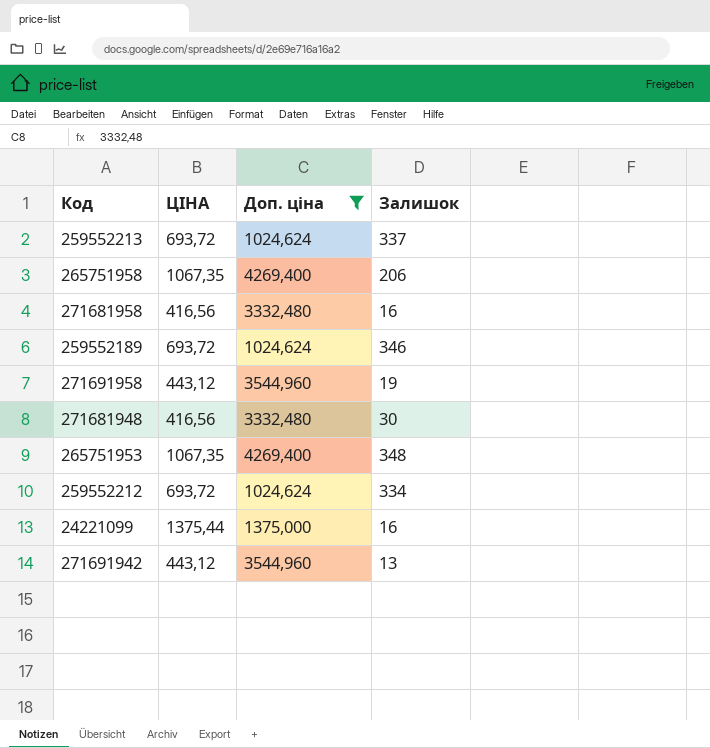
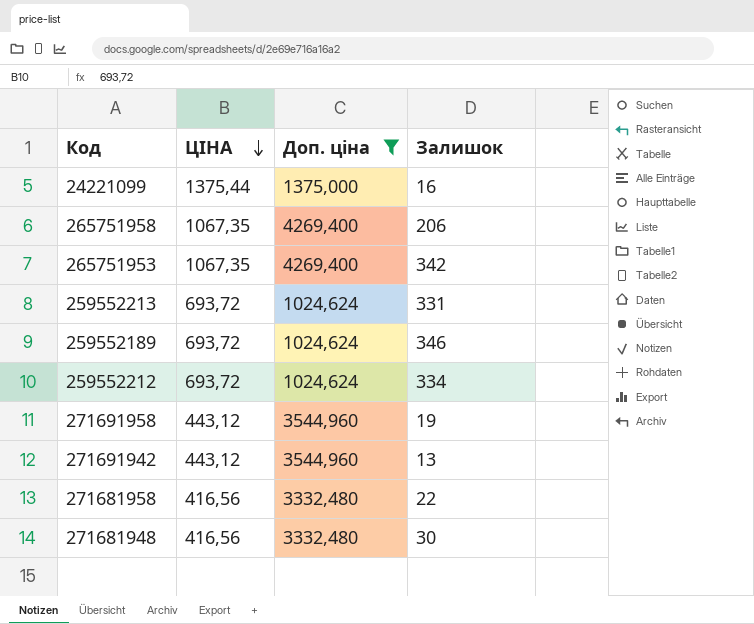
row order: none -> ЦІНА descending
265751953 | Залишок: 348 -> 342
259552213 | Залишок: 337 -> 331
271681958 | Залишок: 16 -> 22

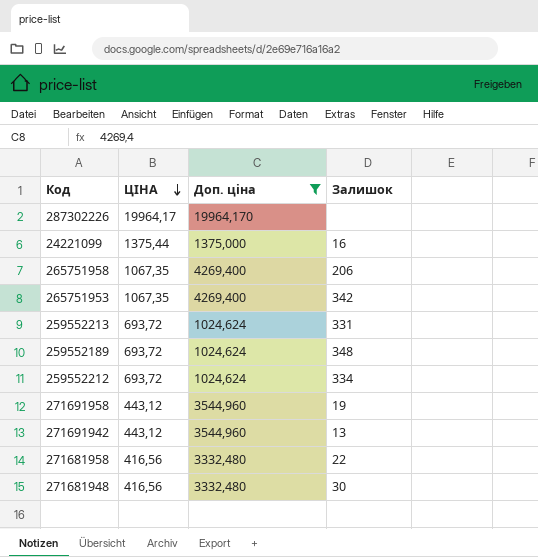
row 287302226: none -> 19964,17 | 19964,170 | none
259552189 | Залишок: 346 -> 348

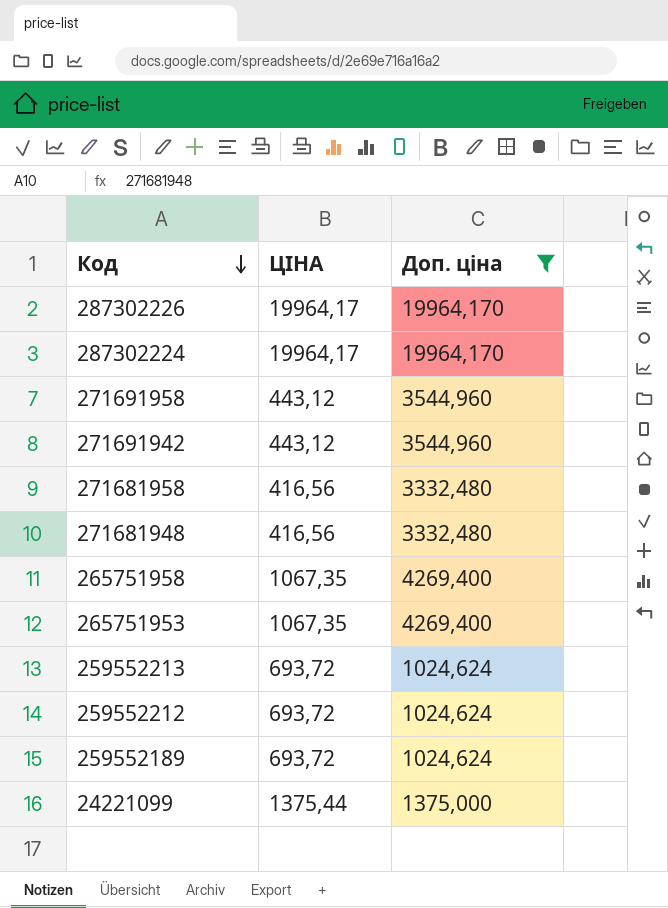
row order: ЦІНА descending -> Код descending
column Залишок | position: 4 -> none
row 287302224: none -> 19964,17 | 19964,170

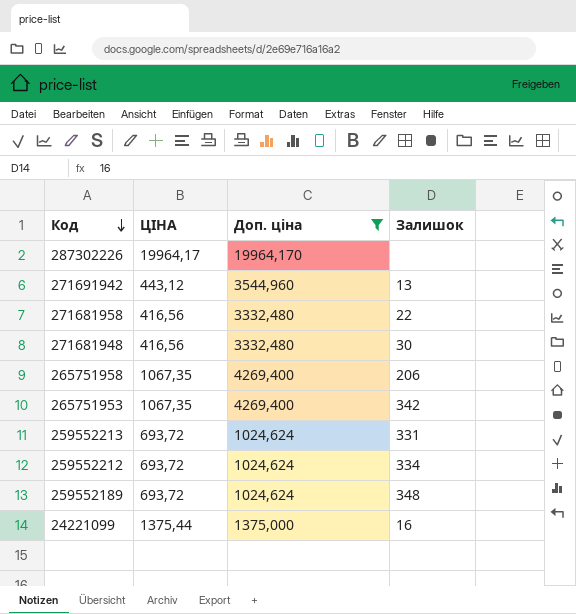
column Залишок | position: none -> 4
row 287302224: 19964,17 | 19964,170 -> none
row 271691958: 443,12 | 3544,960 -> none

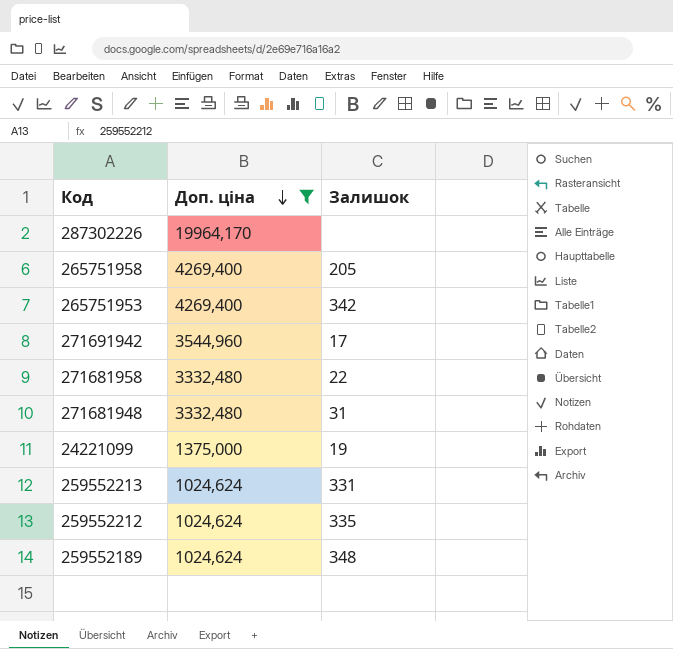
row order: Код descending -> Доп. ціна descending
column ЦІНА | position: 2 -> none
265751958 | Залишок: 206 -> 205
271691942 | Залишок: 13 -> 17
271681948 | Залишок: 30 -> 31
24221099 | Залишок: 16 -> 19
259552212 | Залишок: 334 -> 335

